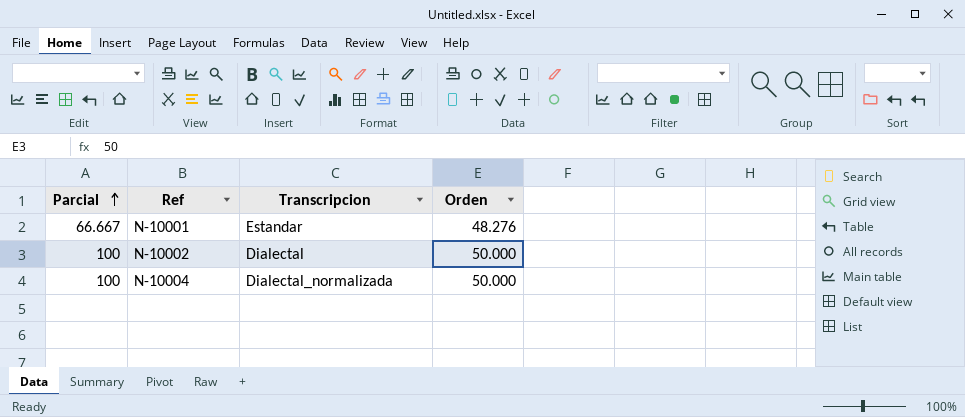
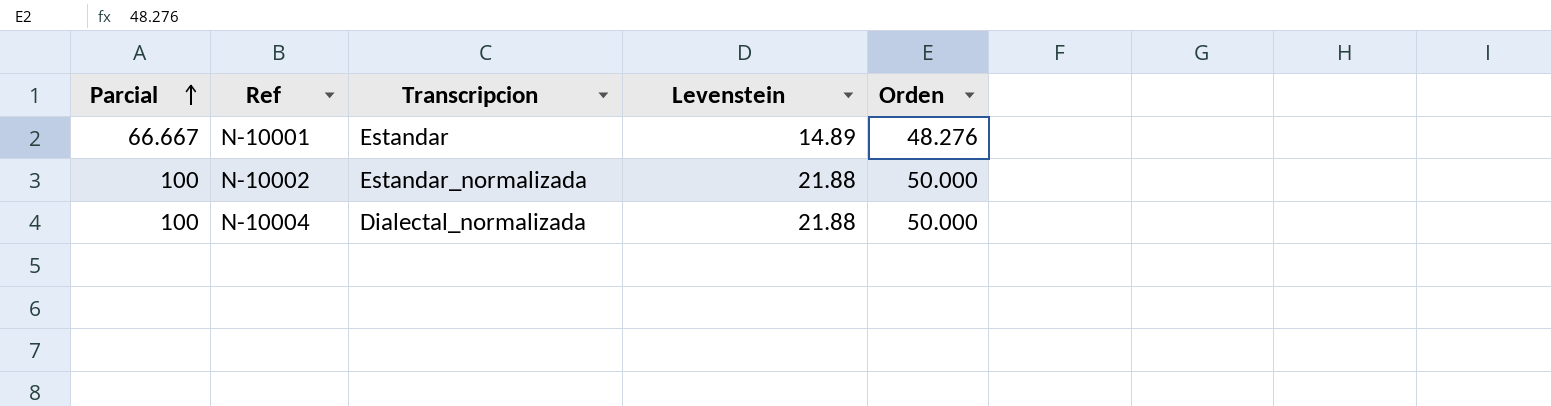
column Levenstein | position: none -> 4
N-10002 | Transcripcion: Dialectal -> Estandar_normalizada

